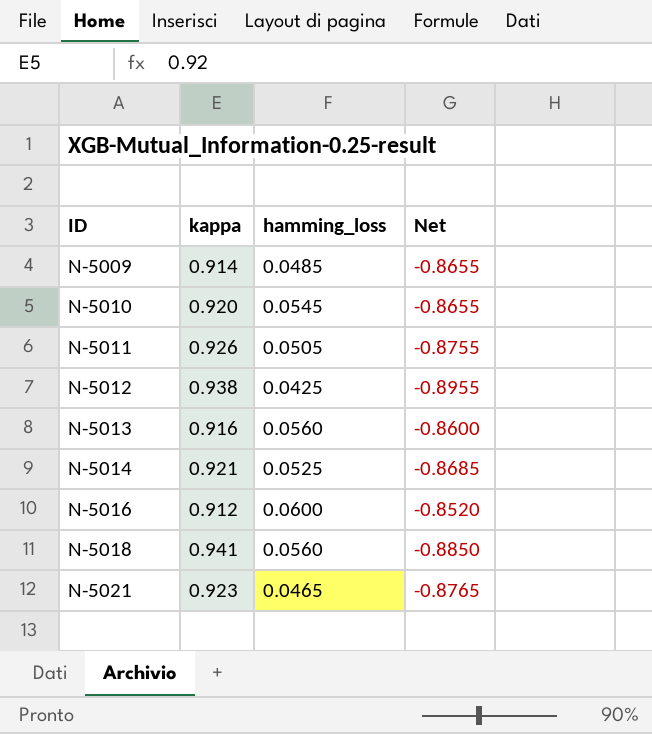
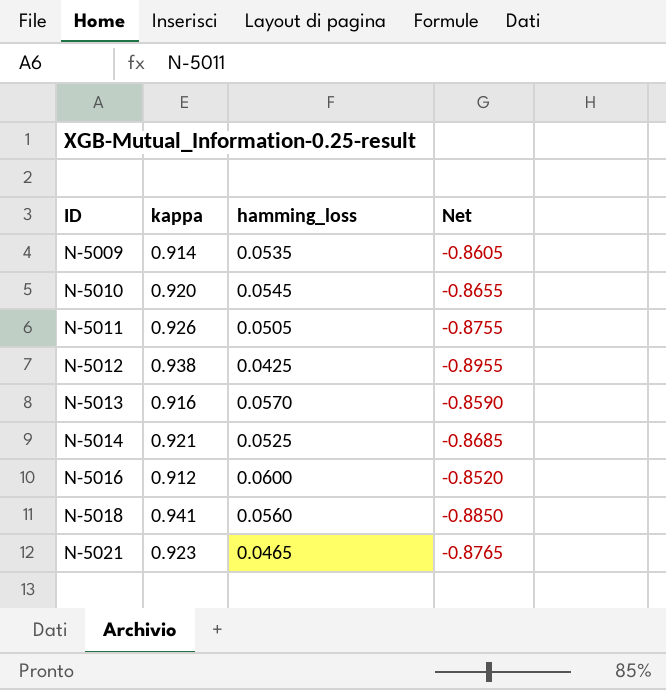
N-5009 | hamming_loss: 0.0485 -> 0.0535
N-5009 | Net: -0.8655 -> -0.8605
N-5013 | hamming_loss: 0.0560 -> 0.0570
N-5013 | Net: -0.8600 -> -0.8590

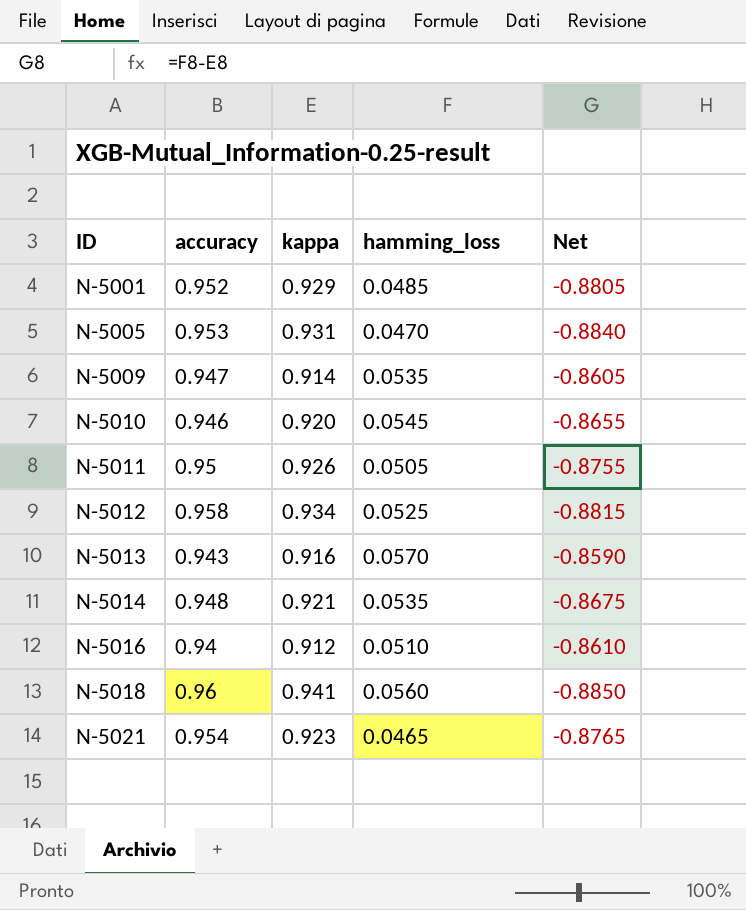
column accuracy | position: none -> 2
row N-5001: none -> 0.952 | 0.929 | 0.0485 | -0.8805
row N-5005: none -> 0.953 | 0.931 | 0.0470 | -0.8840
N-5012 | kappa: 0.938 -> 0.934
N-5012 | hamming_loss: 0.0425 -> 0.0525
N-5012 | Net: -0.8955 -> -0.8815
N-5014 | hamming_loss: 0.0525 -> 0.0535
N-5014 | Net: -0.8685 -> -0.8675
N-5016 | hamming_loss: 0.0600 -> 0.0510
N-5016 | Net: -0.8520 -> -0.8610

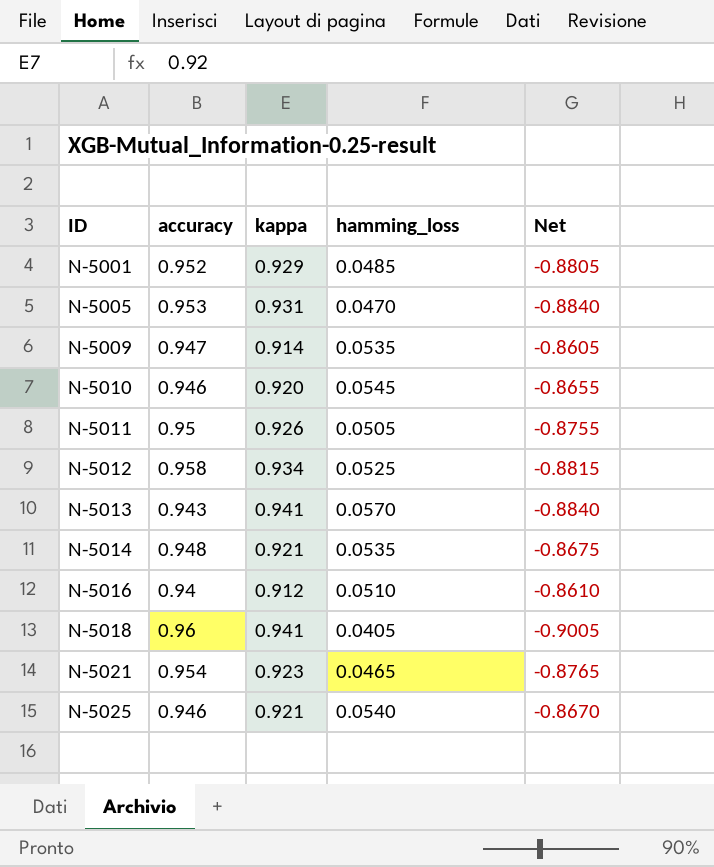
N-5013 | kappa: 0.916 -> 0.941
N-5013 | Net: -0.8590 -> -0.8840
N-5018 | hamming_loss: 0.0560 -> 0.0405
N-5018 | Net: -0.8850 -> -0.9005
row N-5025: none -> 0.946 | 0.921 | 0.0540 | -0.8670

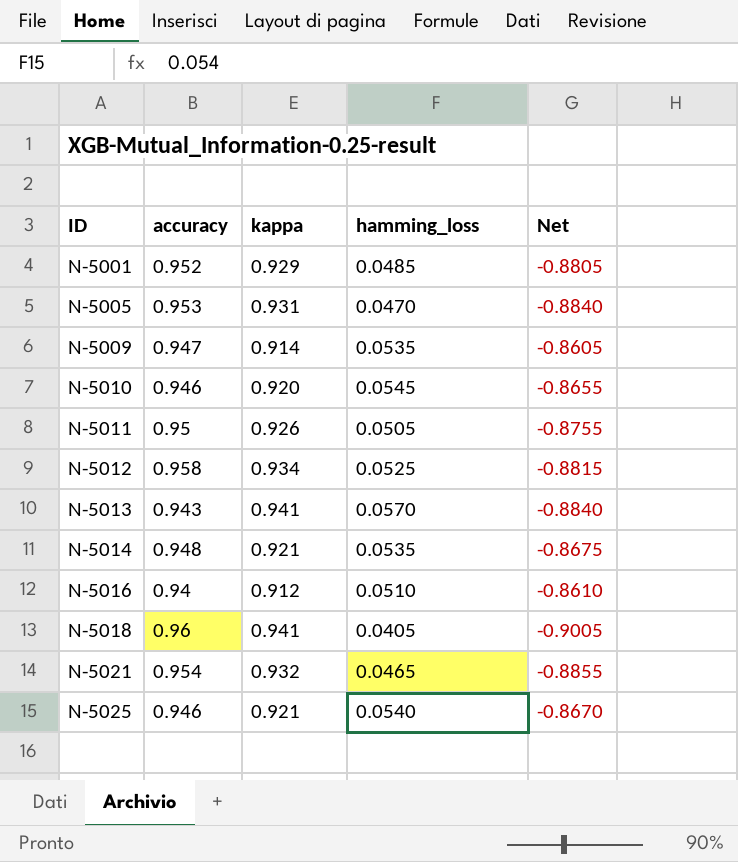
N-5021 | kappa: 0.923 -> 0.932
N-5021 | Net: -0.8765 -> -0.8855

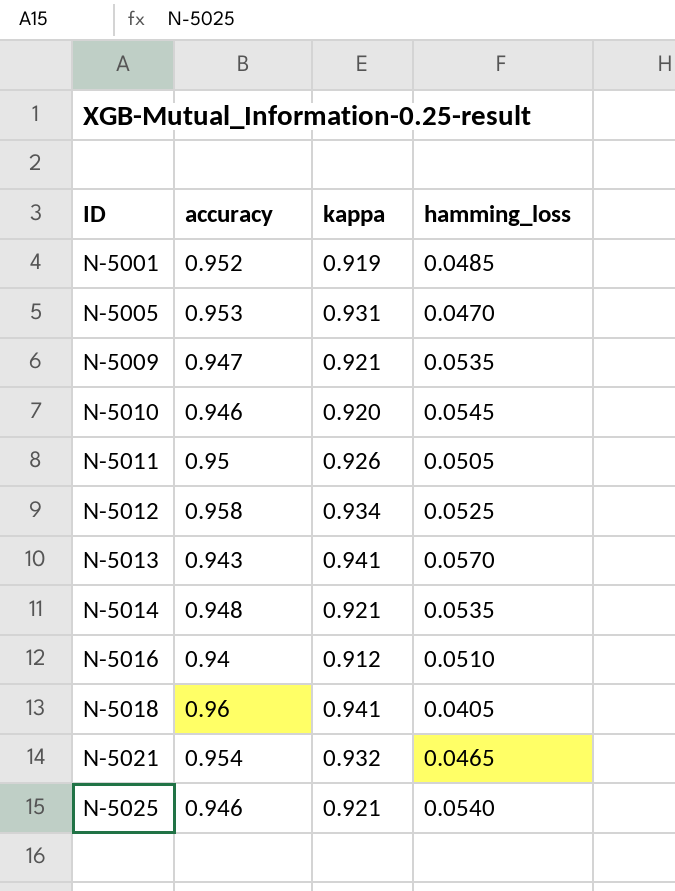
column Net | formula: [hamming_loss] - [kappa] -> none
N-5001 | kappa: 0.929 -> 0.919
N-5009 | kappa: 0.914 -> 0.921

